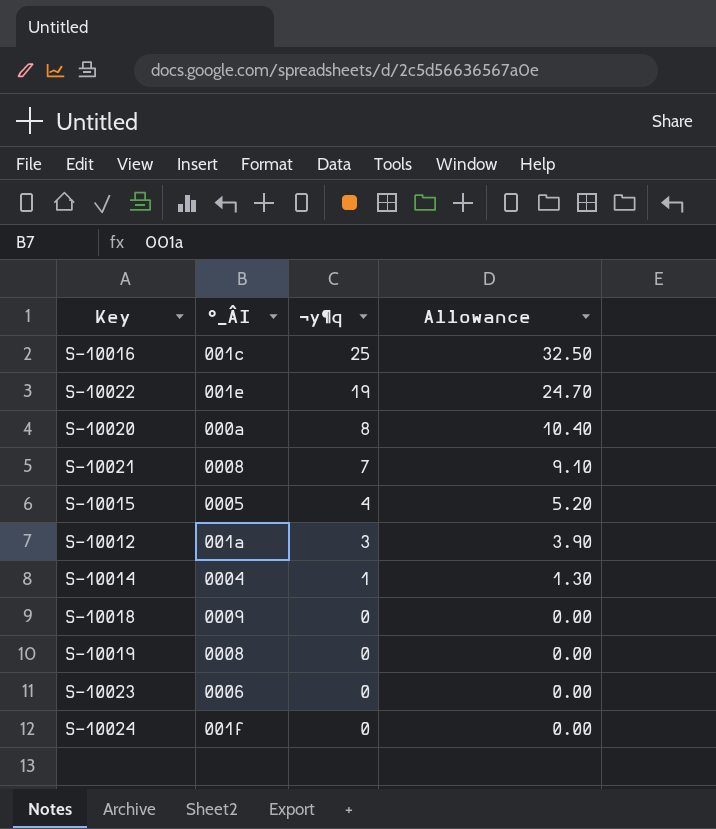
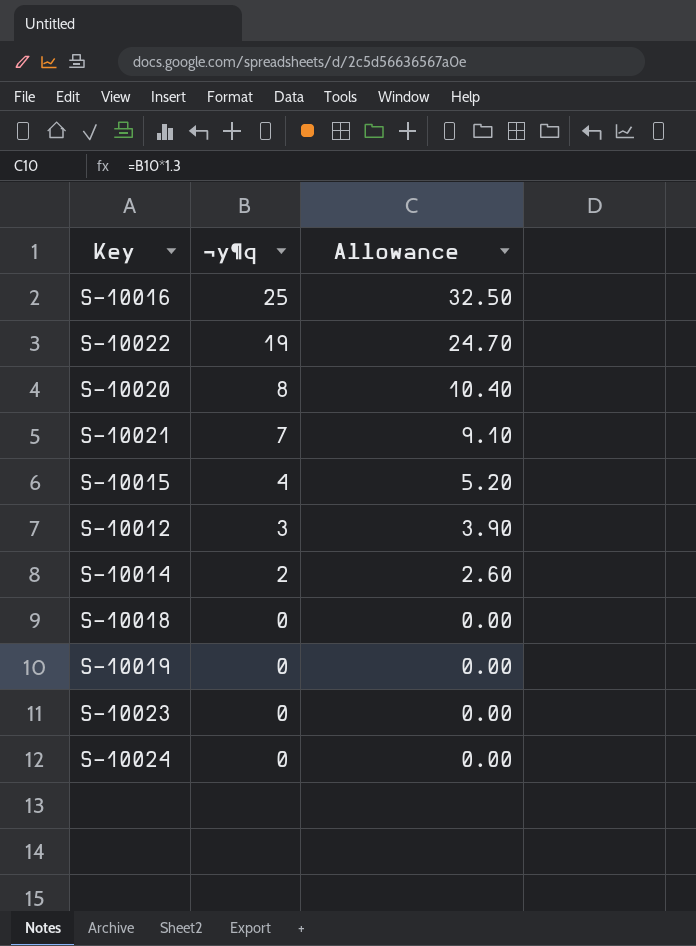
column °_ÂI | position: 2 -> none
S-10014 | ¬y¶q: 1 -> 2
S-10014 | Allowance: 1.30 -> 2.60

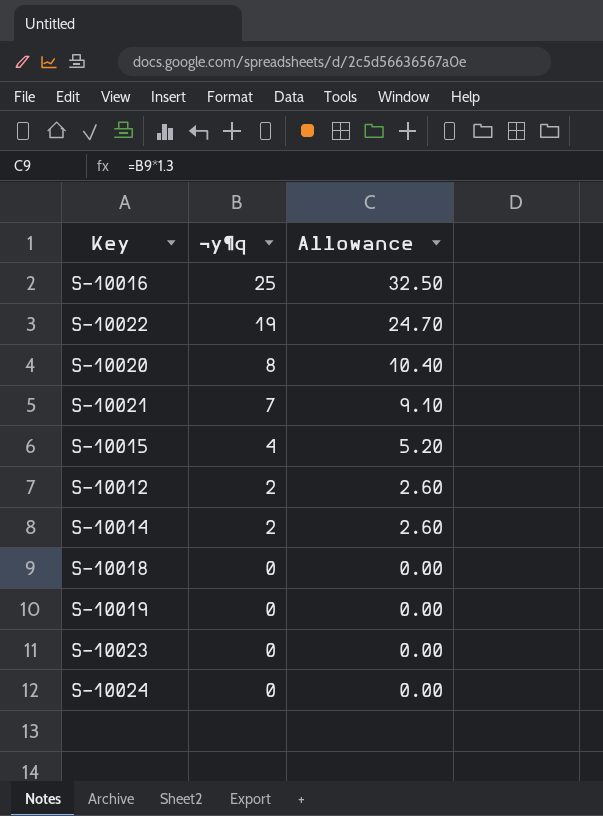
S-10012 | ¬y¶q: 3 -> 2
S-10012 | Allowance: 3.90 -> 2.60

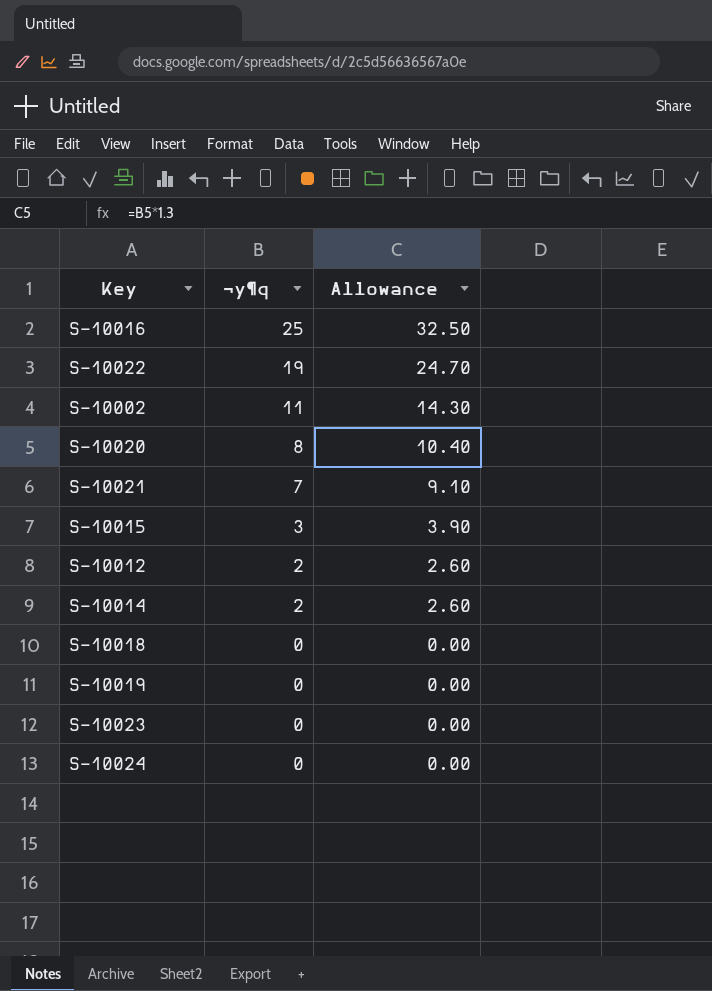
row S-10002: none -> 11 | 14.30
S-10015 | ¬y¶q: 4 -> 3
S-10015 | Allowance: 5.20 -> 3.90

